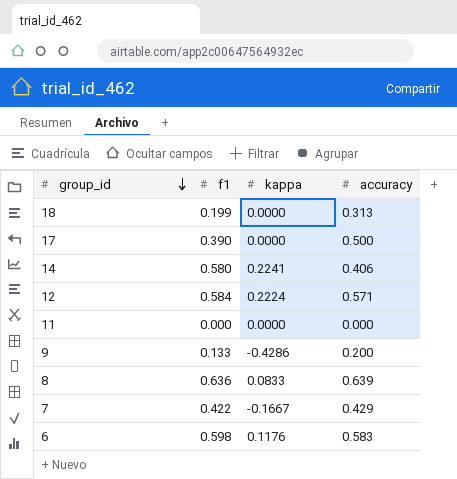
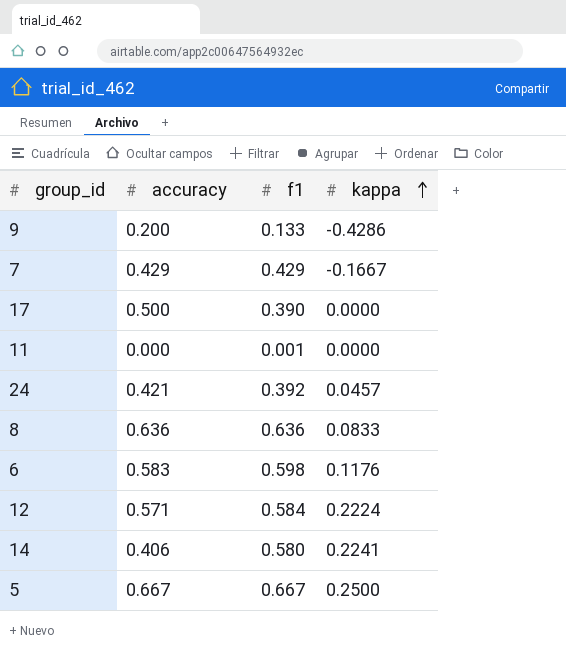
row order: group_id descending -> kappa ascending
column accuracy | position: 4 -> 2
row 18: 0.199 | 0.0000 | 0.313 -> none
7 | f1: 0.422 -> 0.429
11 | f1: 0.000 -> 0.001
row 24: none -> 0.421 | 0.392 | 0.0457
8 | accuracy: 0.639 -> 0.636
row 5: none -> 0.667 | 0.667 | 0.2500

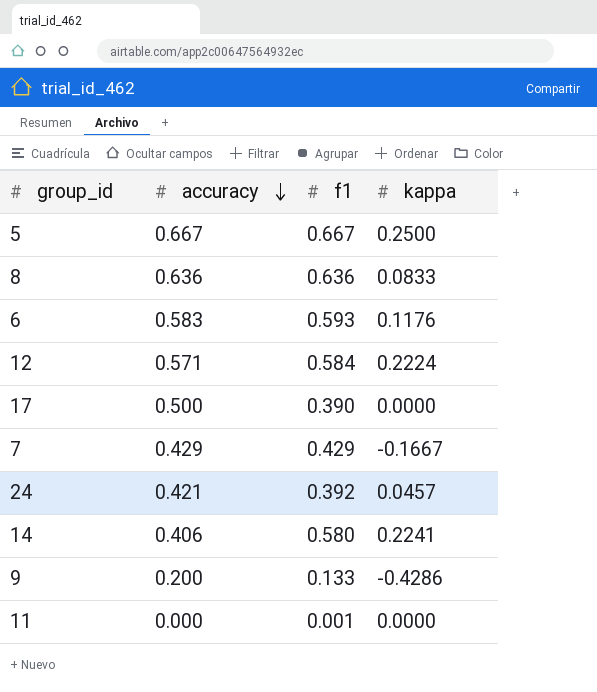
row order: kappa ascending -> accuracy descending
6 | f1: 0.598 -> 0.593

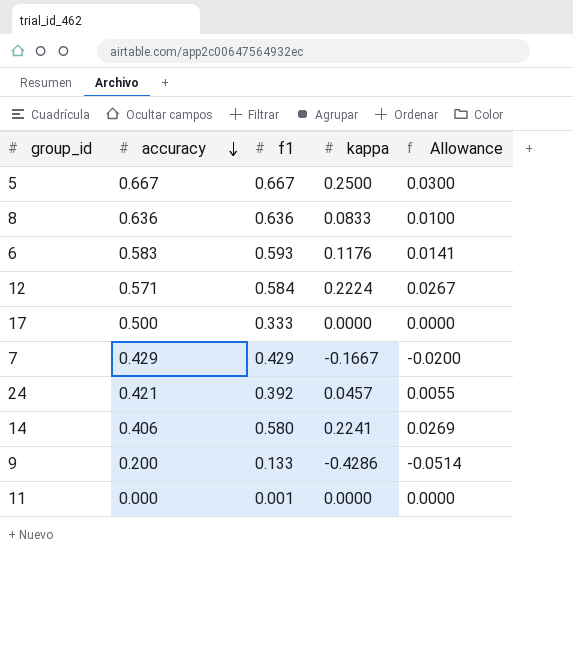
column Allowance | formula: none -> [kappa] * 0.12
17 | f1: 0.390 -> 0.333

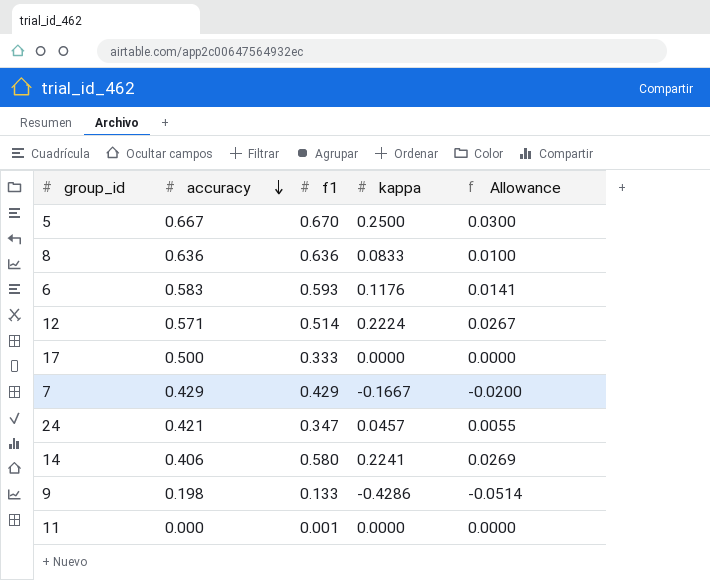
5 | f1: 0.667 -> 0.670
12 | f1: 0.584 -> 0.514
24 | f1: 0.392 -> 0.347
9 | accuracy: 0.200 -> 0.198

